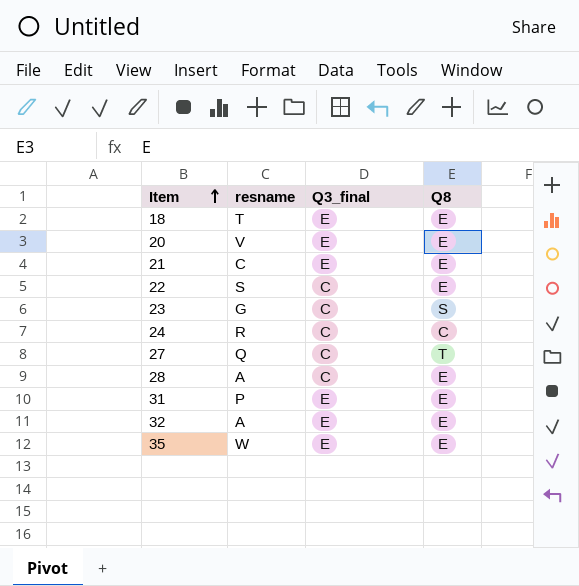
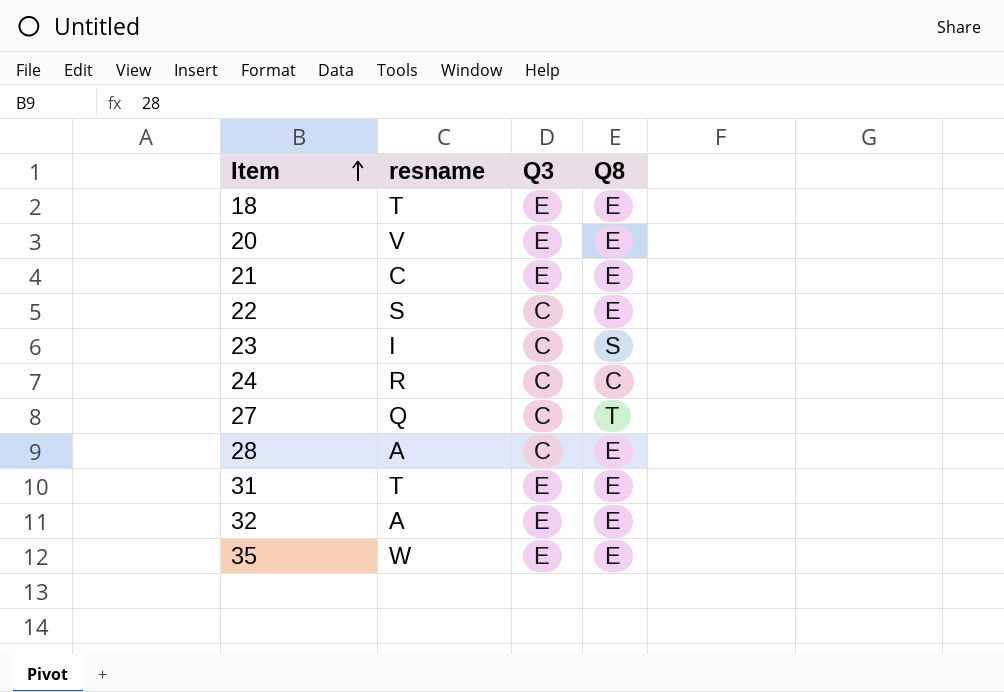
column name: Q3_final -> Q3
23 | resname: G -> I
31 | resname: P -> T

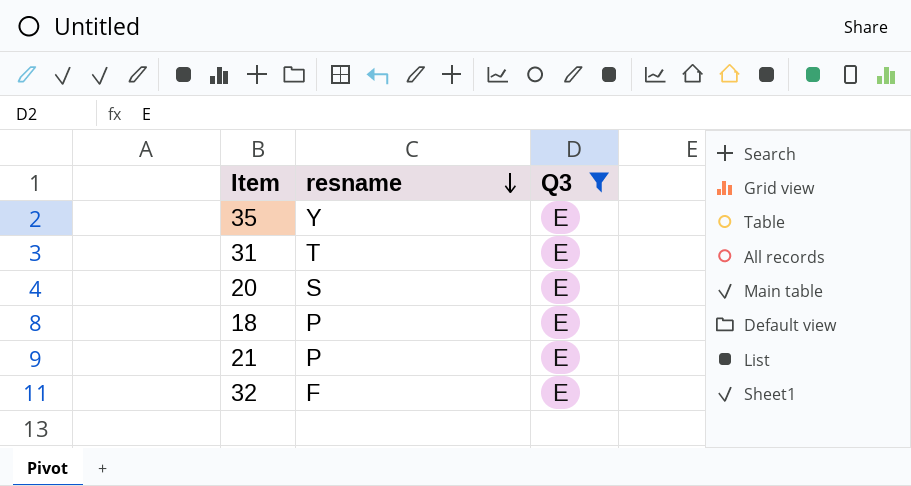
filter: none -> Q3 = E
row order: Item ascending -> resname descending
column Q8 | position: 4 -> none
35 | resname: W -> Y
20 | resname: V -> S
18 | resname: T -> P
21 | resname: C -> P
32 | resname: A -> F

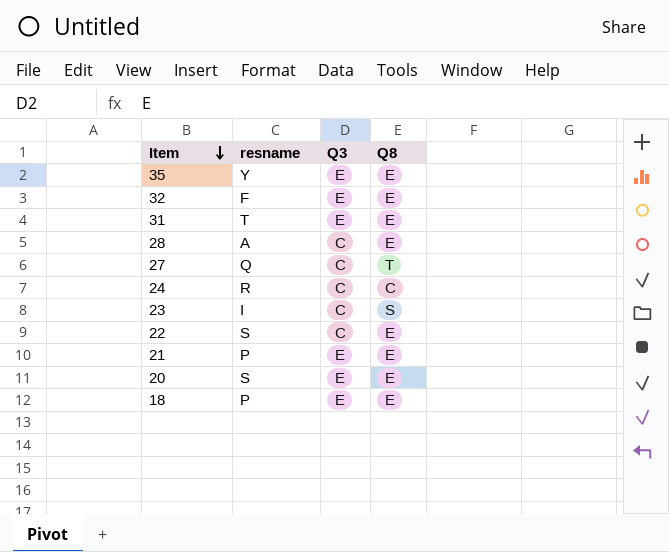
filter: Q3 = E -> none
row order: resname descending -> Item descending
column Q8 | position: none -> 4

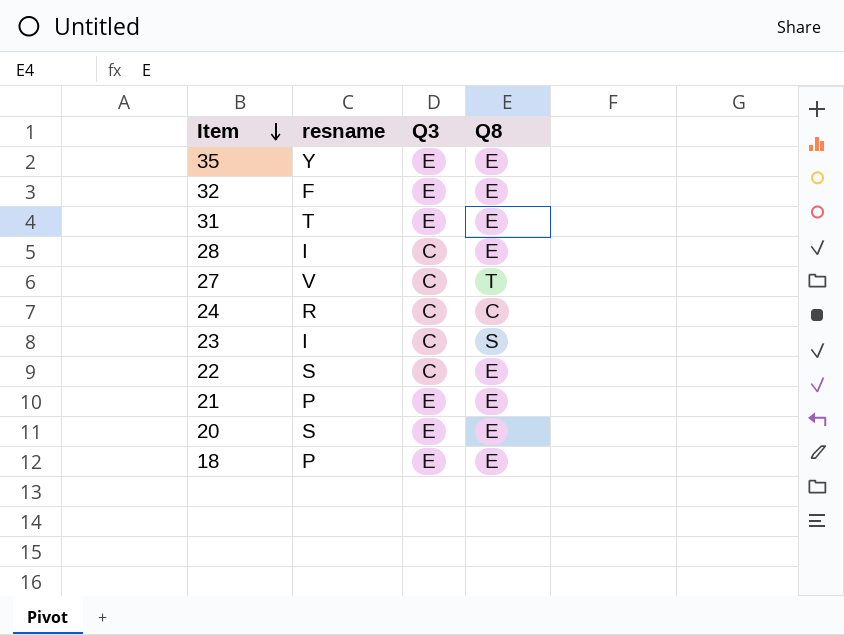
28 | resname: A -> I
27 | resname: Q -> V

